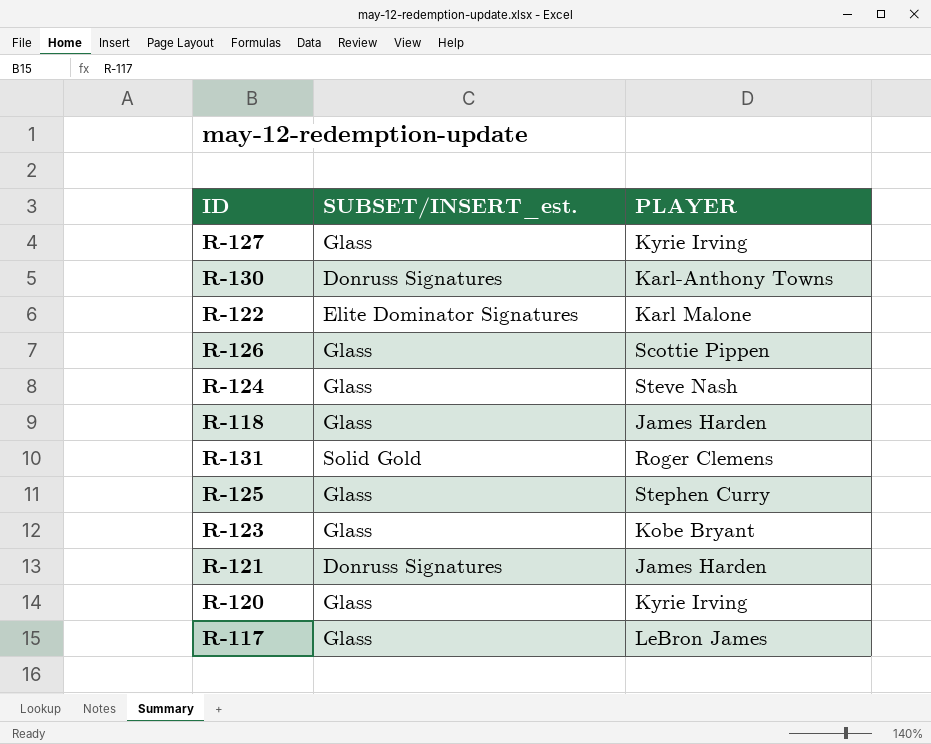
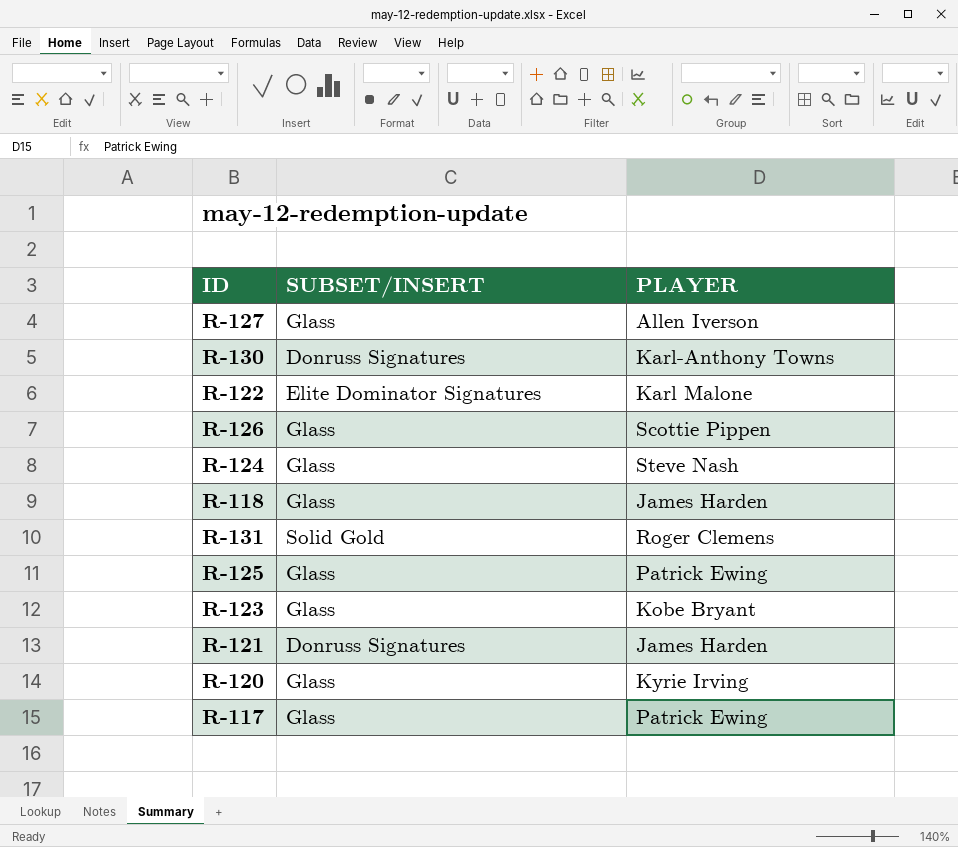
column name: SUBSET/INSERT_est. -> SUBSET/INSERT
R-127 | PLAYER: Kyrie Irving -> Allen Iverson
R-125 | PLAYER: Stephen Curry -> Patrick Ewing
R-117 | PLAYER: LeBron James -> Patrick Ewing

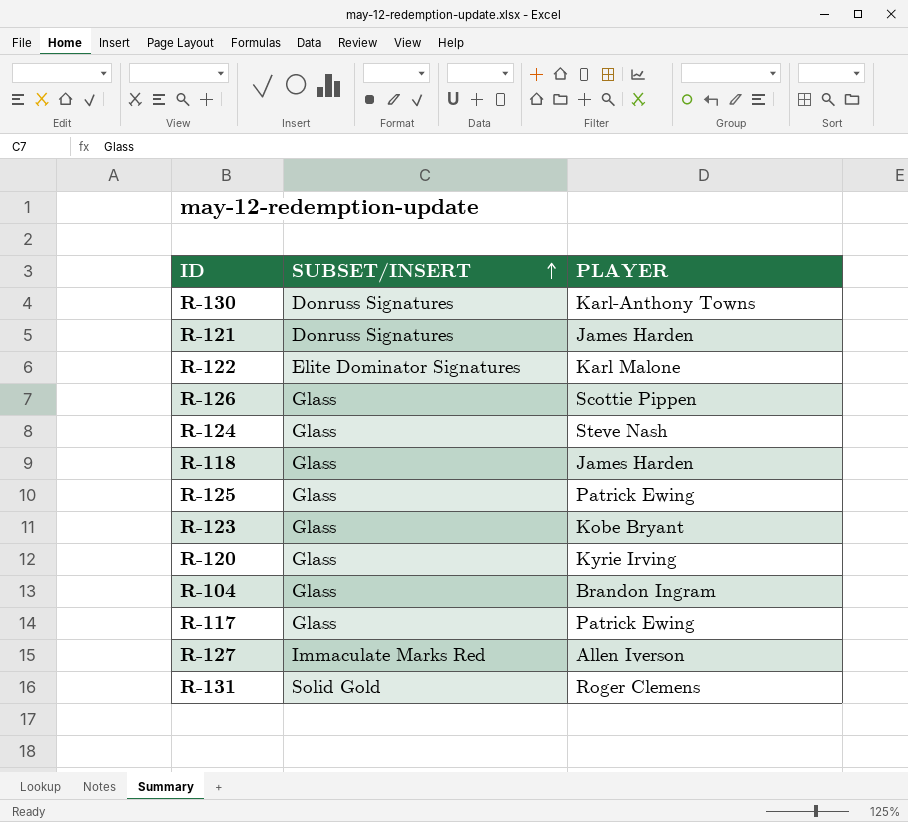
row order: none -> SUBSET/INSERT ascending
row R-104: none -> Glass | Brandon Ingram
R-127 | SUBSET/INSERT: Glass -> Immaculate Marks Red

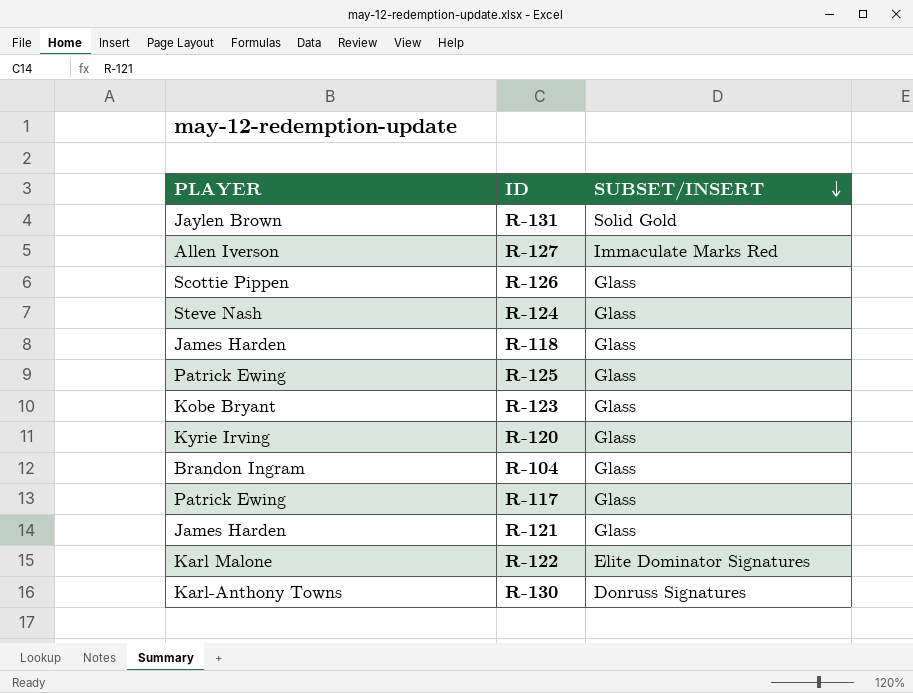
row order: SUBSET/INSERT ascending -> SUBSET/INSERT descending
column PLAYER | position: 3 -> 1
R-131 | PLAYER: Roger Clemens -> Jaylen Brown
R-121 | SUBSET/INSERT: Donruss Signatures -> Glass

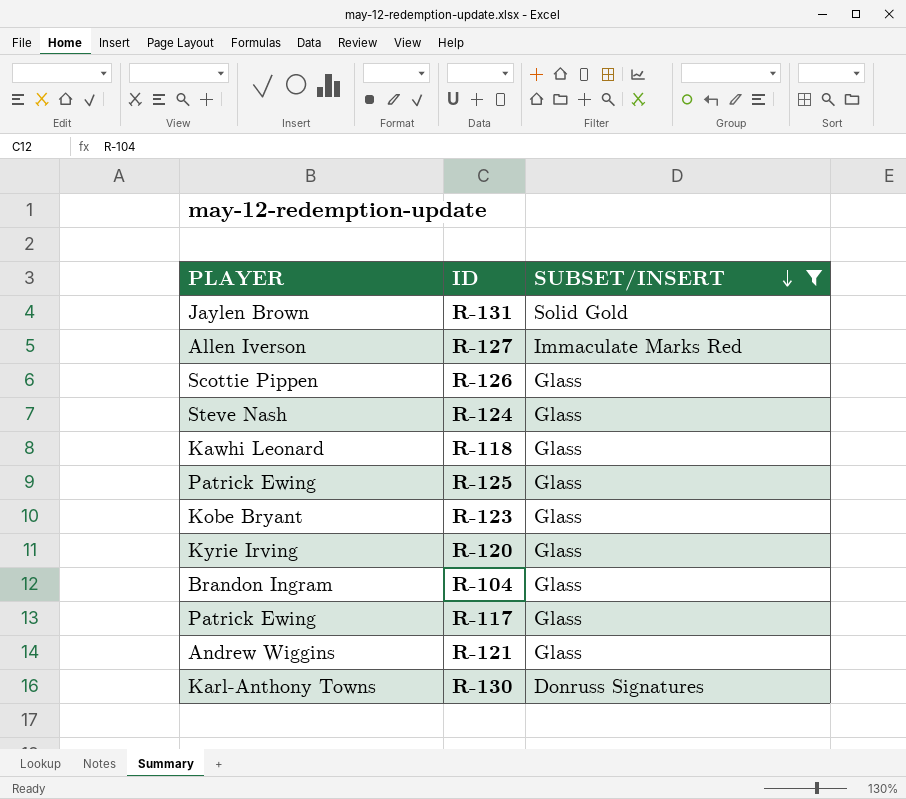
filter: none -> SUBSET/INSERT != Elite Dominator Signatures
R-118 | PLAYER: James Harden -> Kawhi Leonard
R-121 | PLAYER: James Harden -> Andrew Wiggins

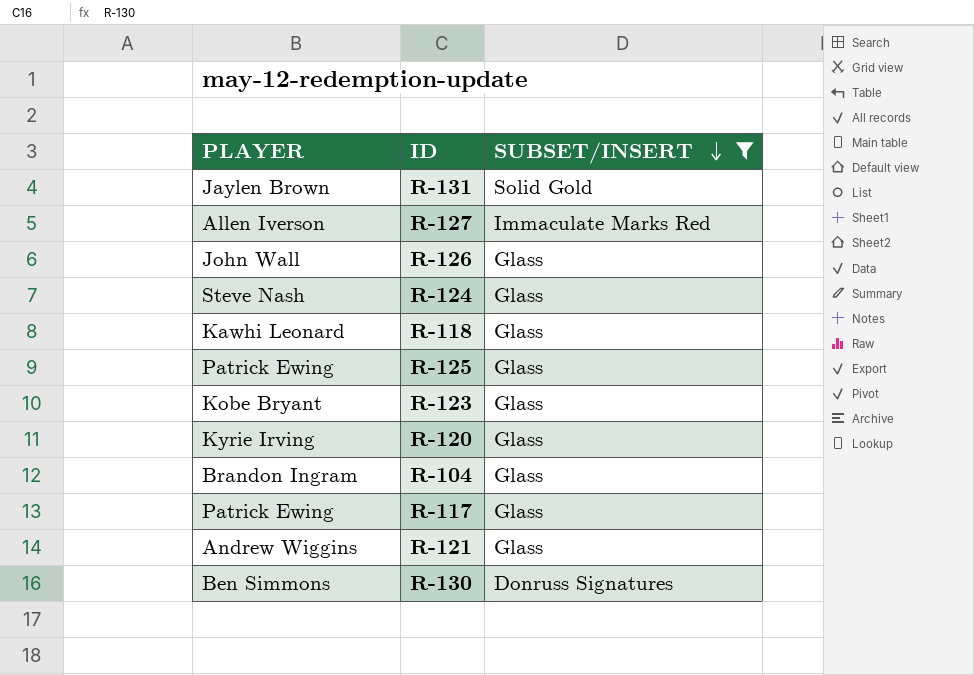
R-126 | PLAYER: Scottie Pippen -> John Wall
R-130 | PLAYER: Karl-Anthony Towns -> Ben Simmons

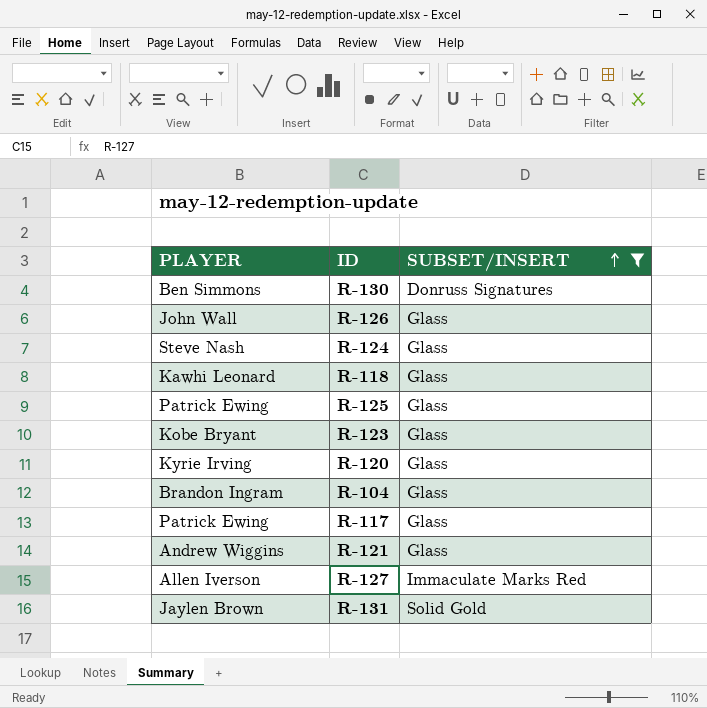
row order: SUBSET/INSERT descending -> SUBSET/INSERT ascending

